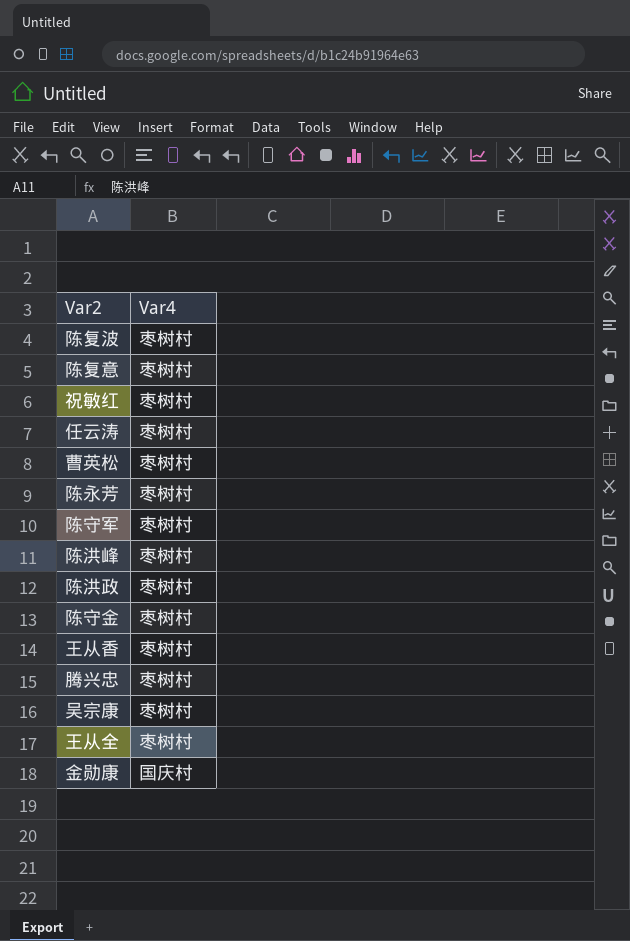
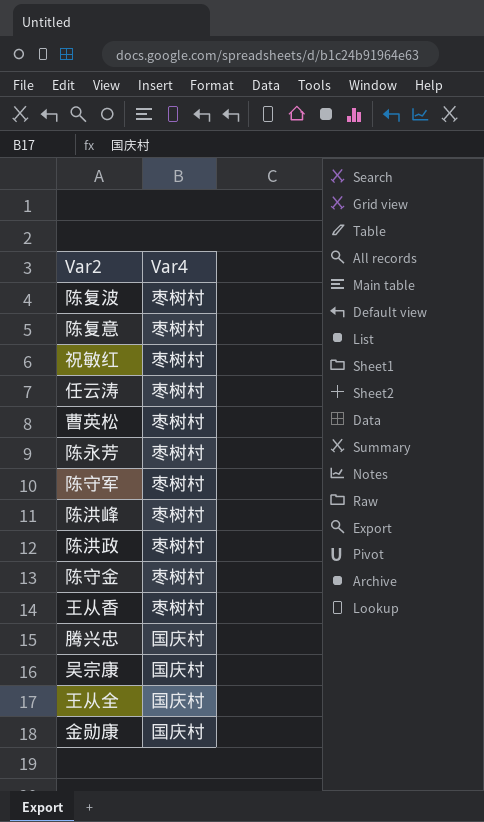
腾兴忠 | Var4: 枣树村 -> 国庆村
吴宗康 | Var4: 枣树村 -> 国庆村
王从全 | Var4: 枣树村 -> 国庆村

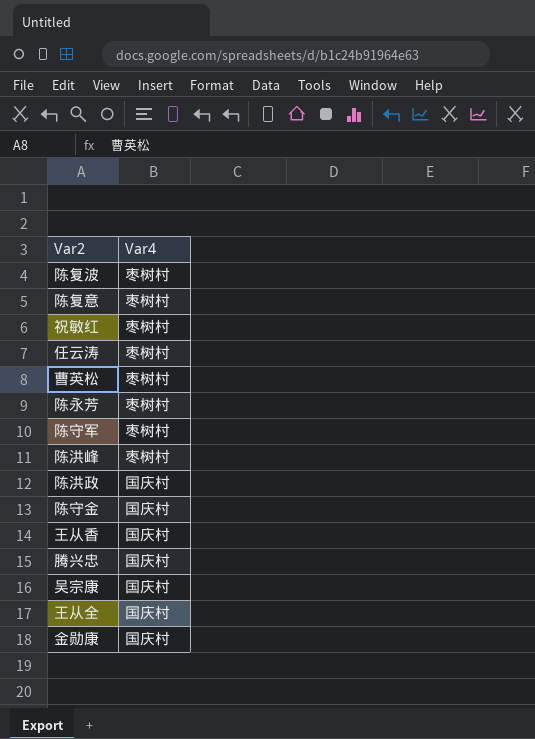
陈洪政 | Var4: 枣树村 -> 国庆村
陈守金 | Var4: 枣树村 -> 国庆村
王从香 | Var4: 枣树村 -> 国庆村

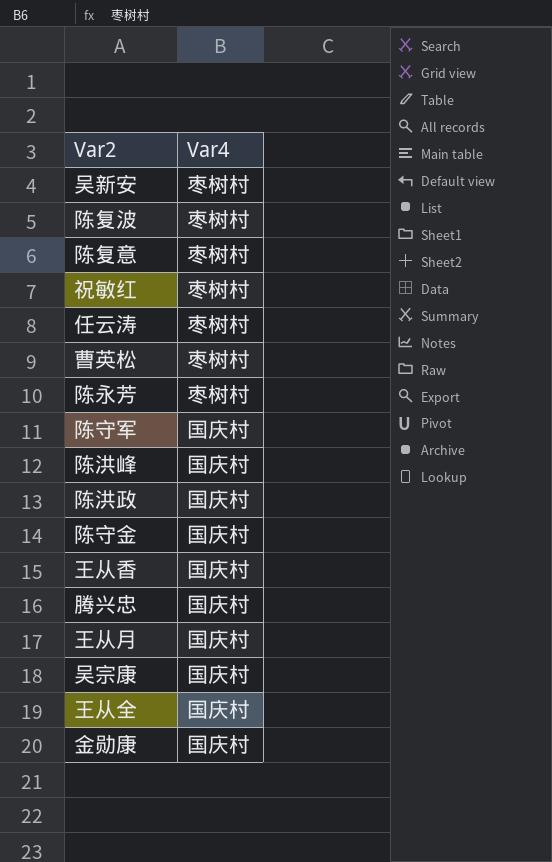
row 吴新安: none -> 枣树村
陈守军 | Var4: 枣树村 -> 国庆村
陈洪峰 | Var4: 枣树村 -> 国庆村
row 王从月: none -> 国庆村

